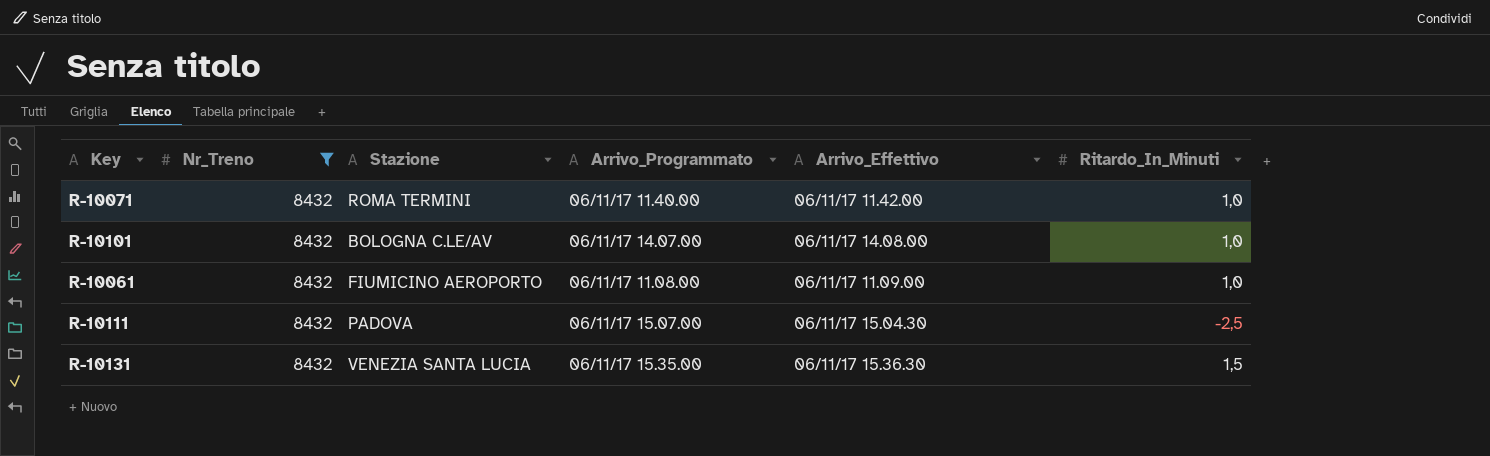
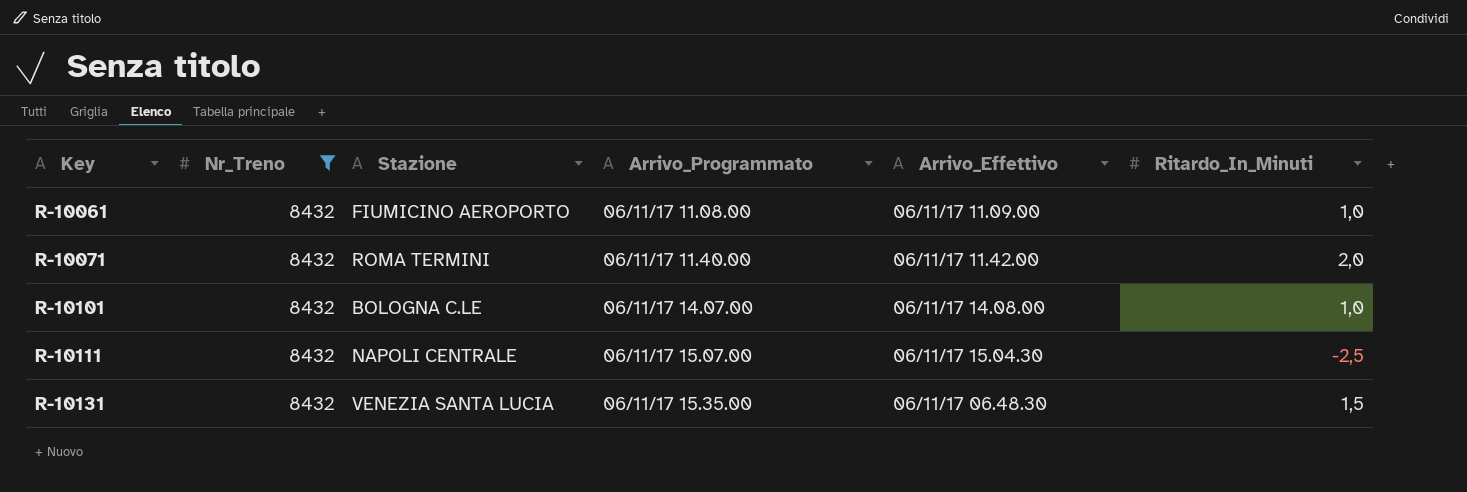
row order: none -> Key ascending
R-10071 | Ritardo_In_Minuti: 1,0 -> 2,0
R-10101 | Stazione: BOLOGNA C.LE/AV -> BOLOGNA C.LE
R-10111 | Stazione: PADOVA -> NAPOLI CENTRALE
R-10131 | Arrivo_Effettivo: 06/11/17 15.36.30 -> 06/11/17 06.48.30

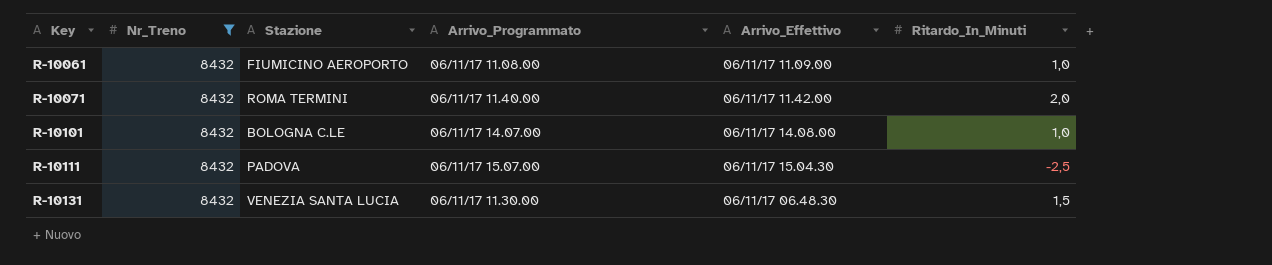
R-10111 | Stazione: NAPOLI CENTRALE -> PADOVA
R-10131 | Arrivo_Programmato: 06/11/17 15.35.00 -> 06/11/17 11.30.00

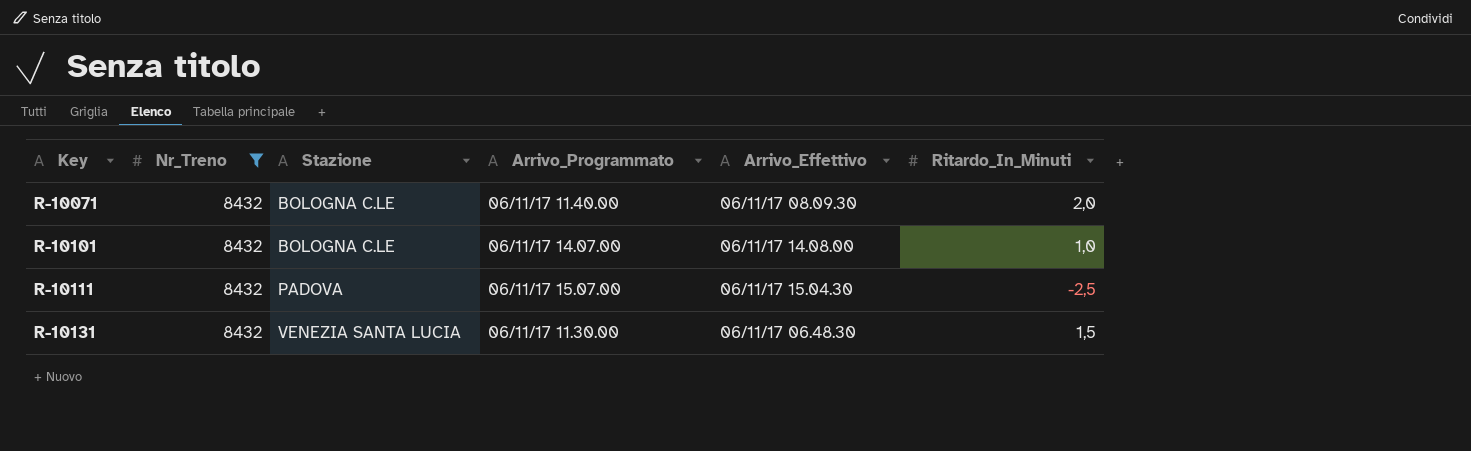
row R-10061: 8432 | FIUMICINO AEROPORTO | 06/11/17 11.08.00 | 06/11/17 11.09.00 | 1,0 -> none
R-10071 | Stazione: ROMA TERMINI -> BOLOGNA C.LE
R-10071 | Arrivo_Effettivo: 06/11/17 11.42.00 -> 06/11/17 08.09.30

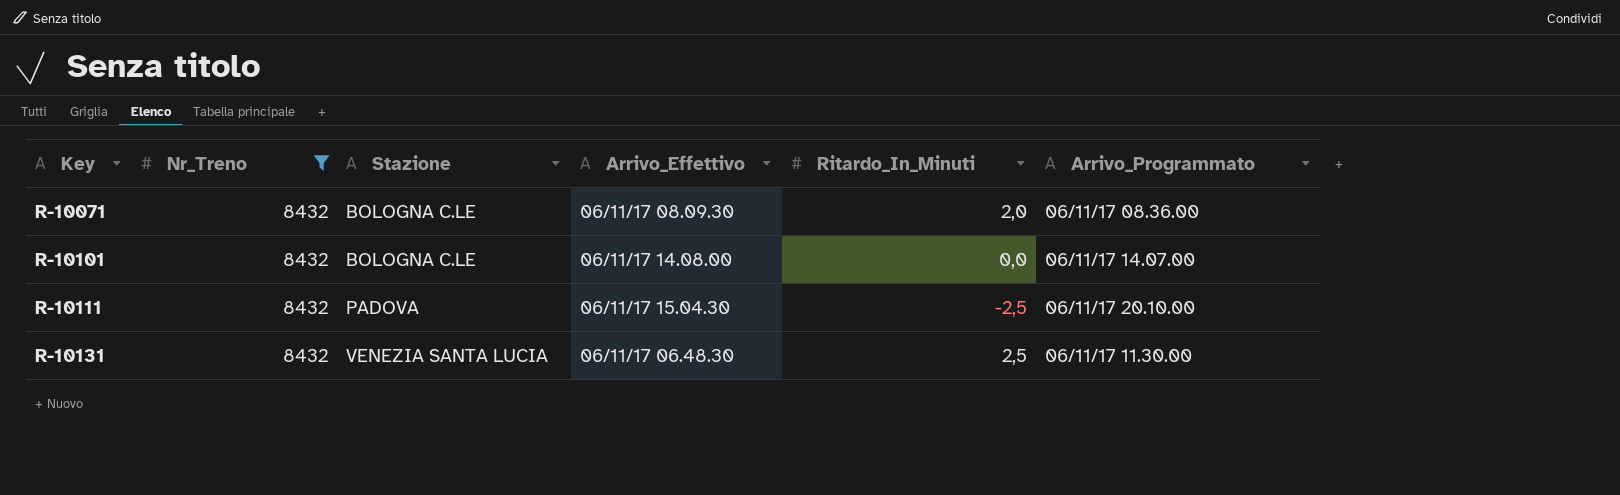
column Arrivo_Programmato | position: 4 -> 6
R-10071 | Arrivo_Programmato: 06/11/17 11.40.00 -> 06/11/17 08.36.00
R-10101 | Ritardo_In_Minuti: 1,0 -> 0,0
R-10111 | Arrivo_Programmato: 06/11/17 15.07.00 -> 06/11/17 20.10.00
R-10131 | Ritardo_In_Minuti: 1,5 -> 2,5

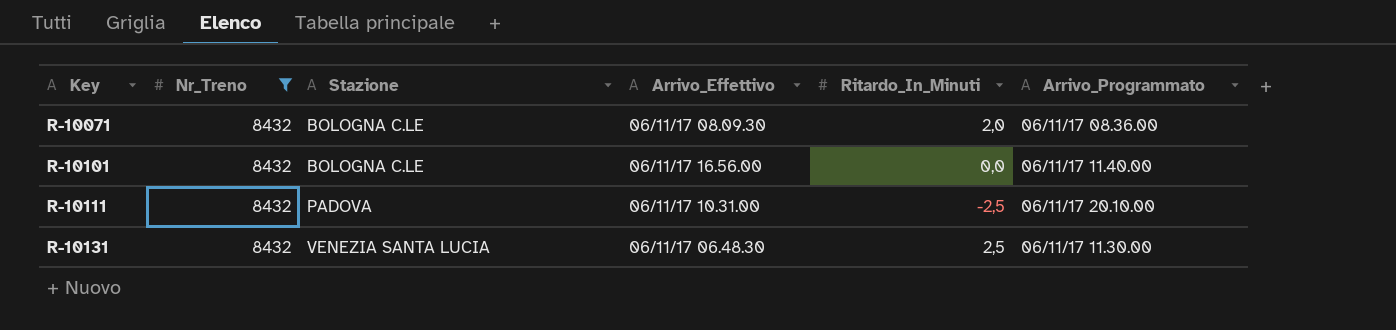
R-10101 | Arrivo_Effettivo: 06/11/17 14.08.00 -> 06/11/17 16.56.00
R-10101 | Arrivo_Programmato: 06/11/17 14.07.00 -> 06/11/17 11.40.00
R-10111 | Arrivo_Effettivo: 06/11/17 15.04.30 -> 06/11/17 10.31.00

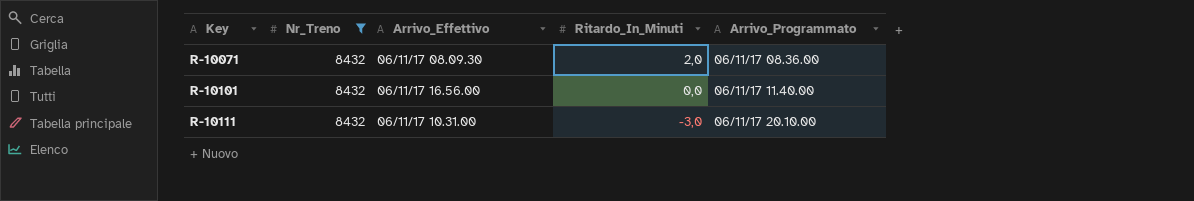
column Stazione | position: 3 -> none
row R-10131: 8432 | VENEZIA SANTA LUCIA | 06/11/17 06.48.30 | 2,5 | 06/11/17 11.30.00 -> none
R-10111 | Ritardo_In_Minuti: -2,5 -> -3,0

